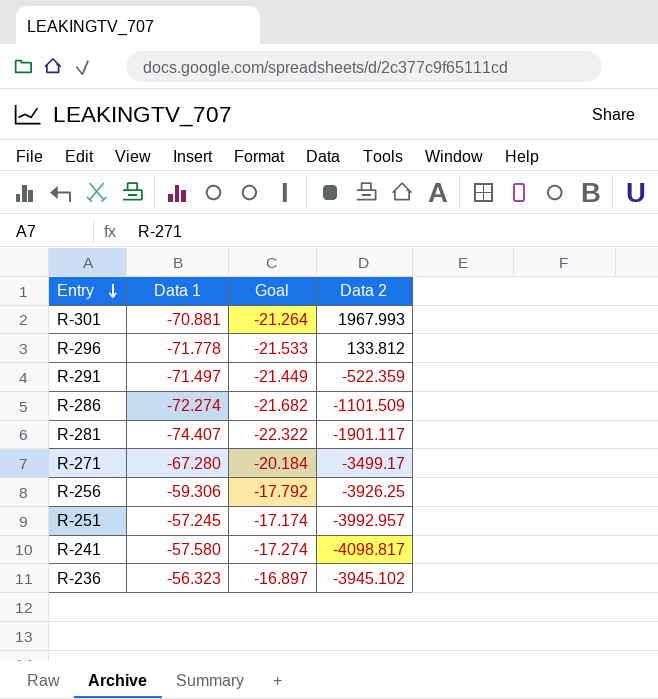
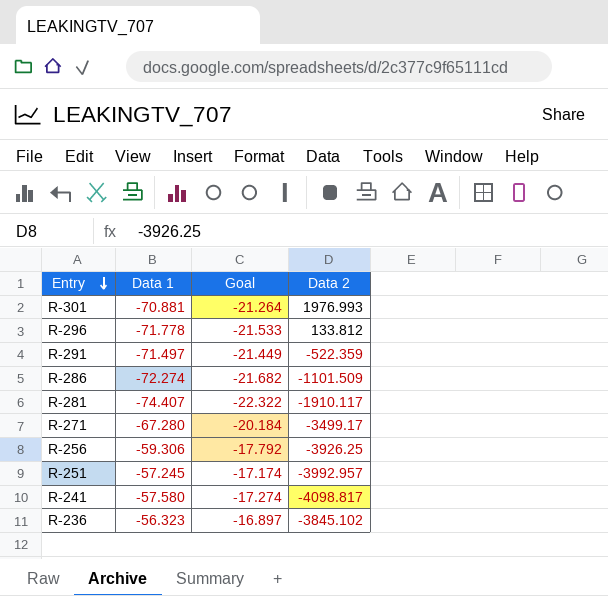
R-301 | Data 2: 1967.993 -> 1976.993
R-281 | Data 2: -1901.117 -> -1910.117
R-236 | Data 2: -3945.102 -> -3845.102

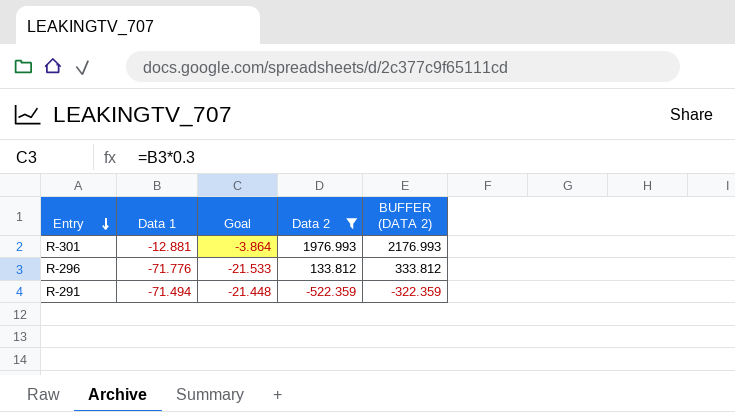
filter: none -> Data 2 >= -522.359
column BUFFER (DATA 2) | formula: none -> [Data 2] + 200
R-301 | Data 1: -70.881 -> -12.881
R-301 | Goal: -21.264 -> -3.864
R-296 | Data 1: -71.778 -> -71.776
R-291 | Data 1: -71.497 -> -71.494
R-291 | Goal: -21.449 -> -21.448

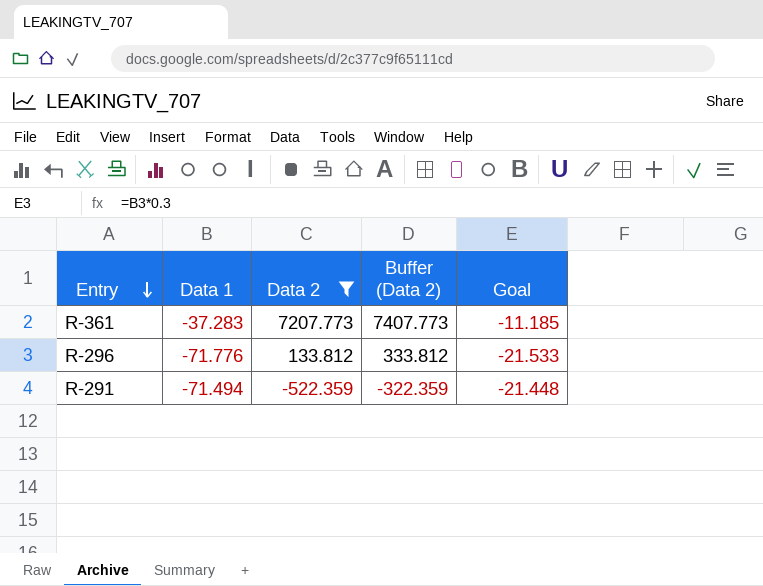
column name: BUFFER (DATA 2) -> Buffer (Data 2)
column Goal | position: 3 -> 5
row R-301: -12.881 | -3.864 | 1976.993 | 2176.993 -> none
row R-361: none -> -37.283 | 7207.773 | 7407.773 | -11.185

